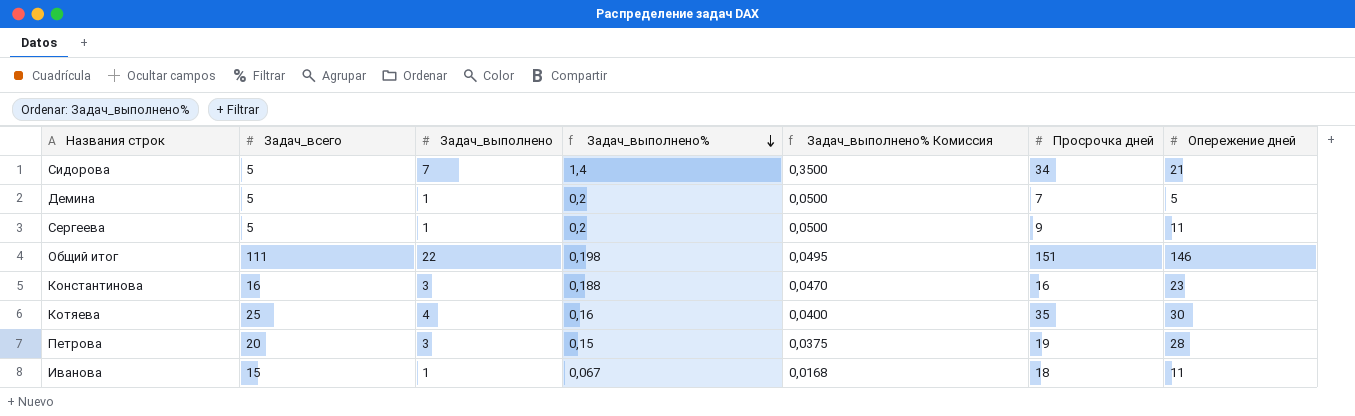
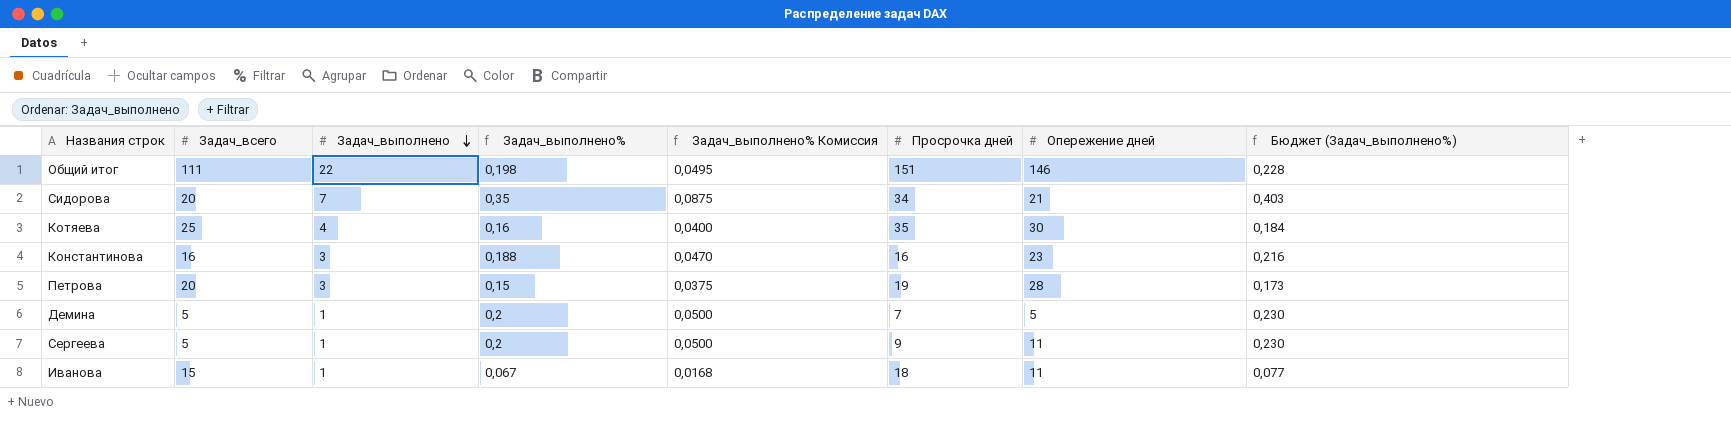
row order: Задач_выполнено% descending -> Задач_выполнено descending
column Бюджет (Задач_выполнено%) | formula: none -> [Задач_выполнено%] * 1,15
Сидорова | Задач_всего: 5 -> 20
Сидорова | Задач_выполнено%: 1,4 -> 0,35
Сидорова | Задач_выполнено% Комиссия: 0,3500 -> 0,0875

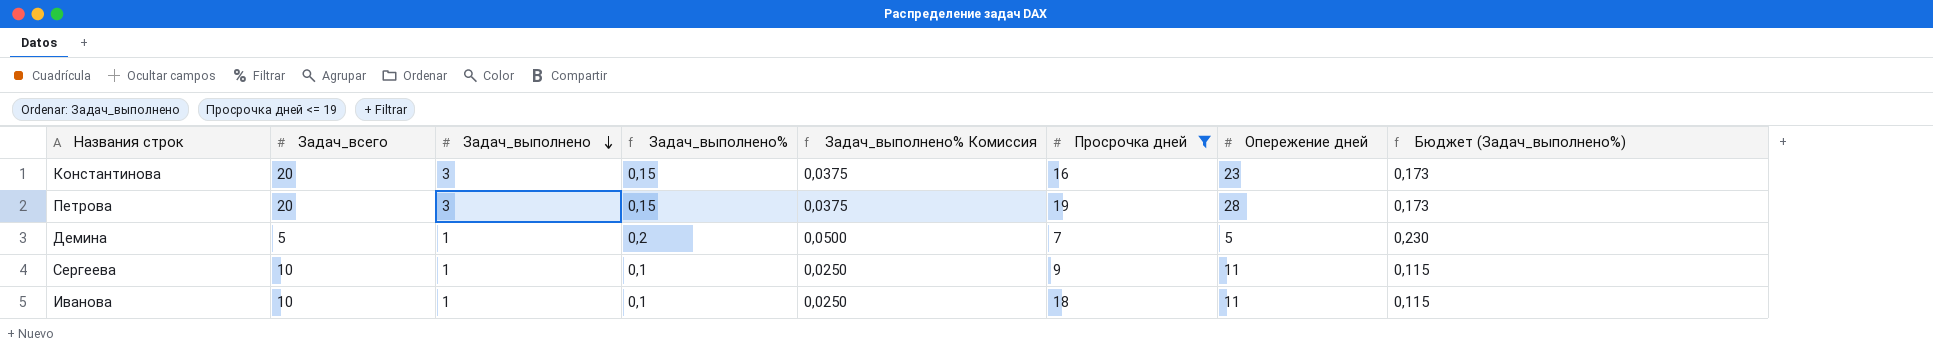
filter: none -> Просрочка дней <= 19
Константинова | Задач_всего: 16 -> 20
Константинова | Задач_выполнено%: 0,188 -> 0,15
Константинова | Задач_выполнено% Комиссия: 0,0470 -> 0,0375
Константинова | Бюджет (Задач_выполнено%): 0,216 -> 0,173
Сергеева | Задач_всего: 5 -> 10
Сергеева | Задач_выполнено%: 0,2 -> 0,1
Сергеева | Задач_выполнено% Комиссия: 0,0500 -> 0,0250
Сергеева | Бюджет (Задач_выполнено%): 0,230 -> 0,115
Иванова | Задач_всего: 15 -> 10
Иванова | Задач_выполнено%: 0,067 -> 0,1
Иванова | Задач_выполнено% Комиссия: 0,0168 -> 0,0250
Иванова | Бюджет (Задач_выполнено%): 0,077 -> 0,115

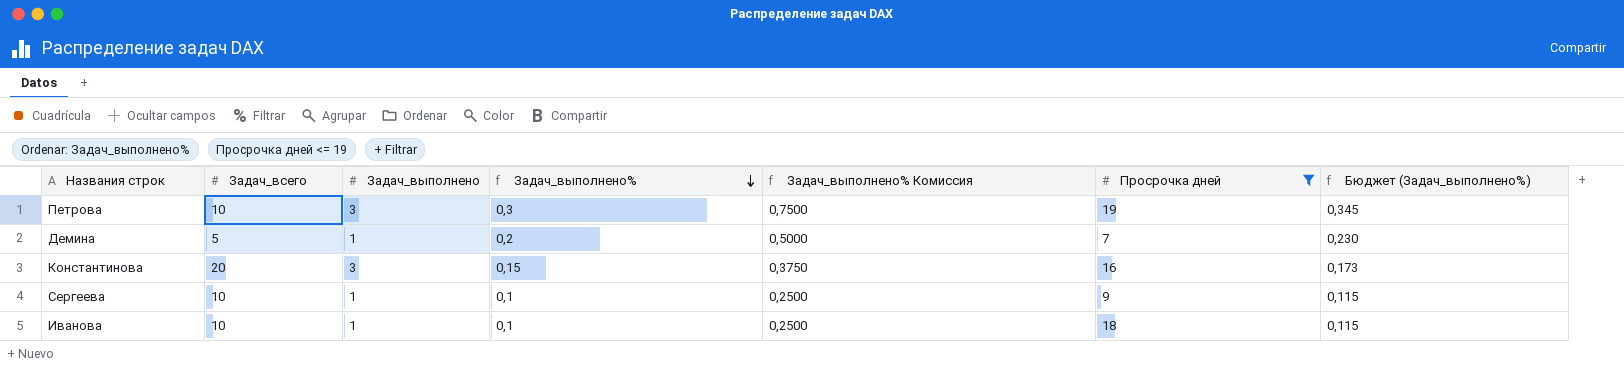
row order: Задач_выполнено descending -> Задач_выполнено% descending
column Опережение дней | position: 7 -> none
column Задач_выполнено% Комиссия | formula: [Задач_выполнено%] * 0,25 -> [Задач_выполнено%] * 2,5
Петрова | Задач_всего: 20 -> 10
Петрова | Задач_выполнено%: 0,15 -> 0,3
Петрова | Бюджет (Задач_выполнено%): 0,173 -> 0,345

